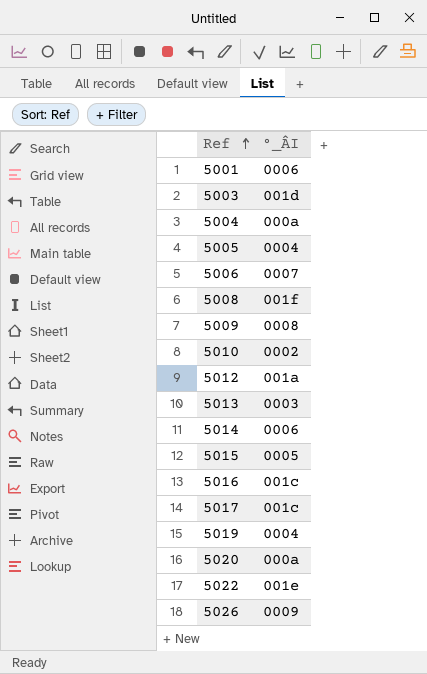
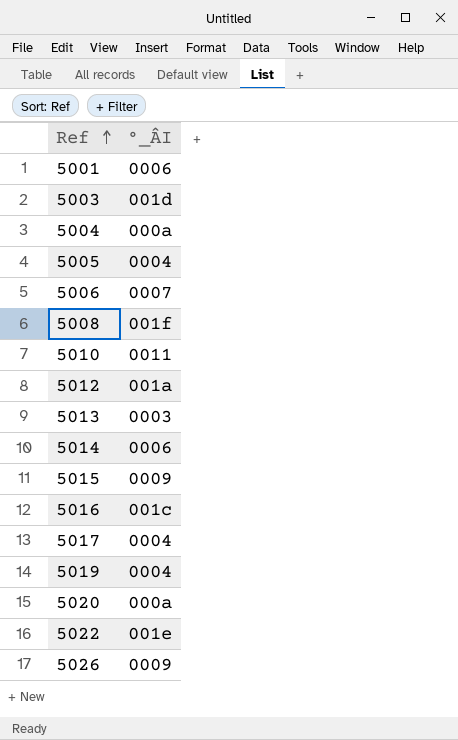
row 5009: 0008 -> none
5010 | °_ÂI: 0002 -> 0011
5015 | °_ÂI: 0005 -> 0009
5017 | °_ÂI: 001c -> 0004

